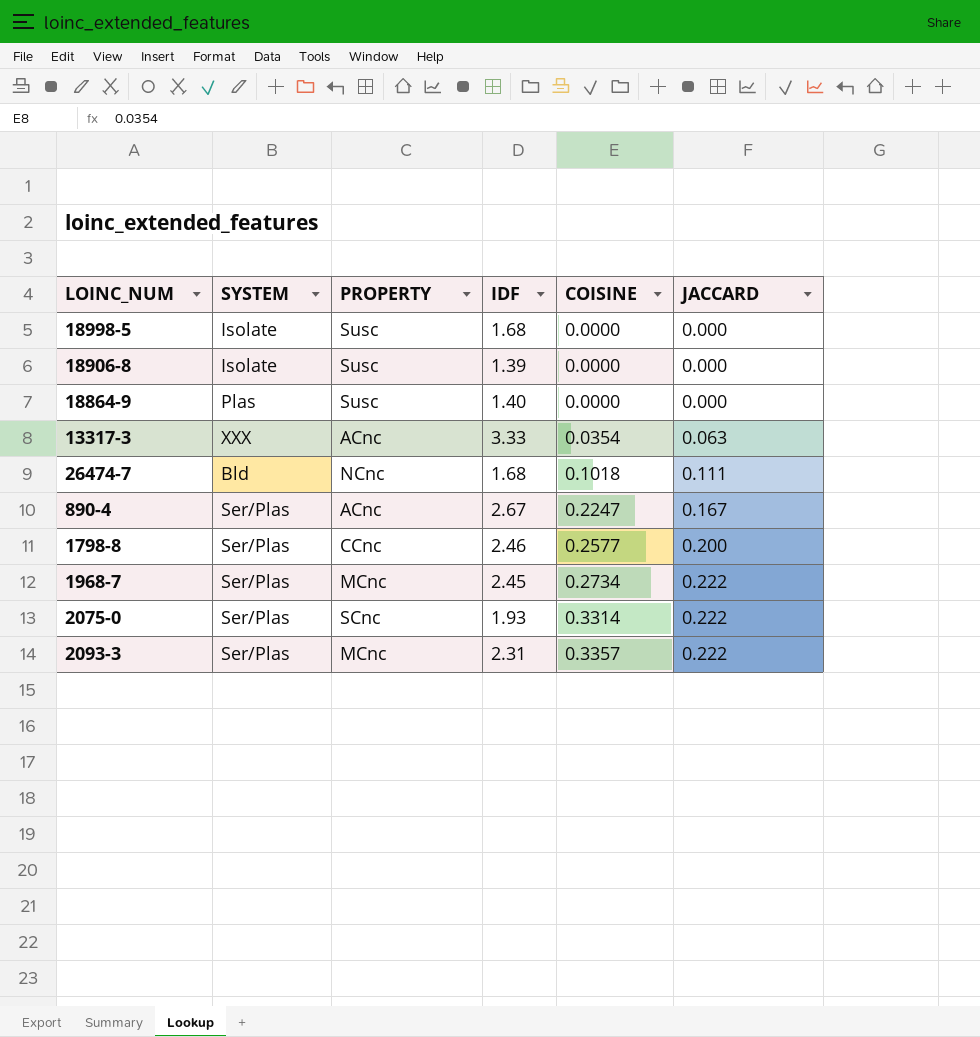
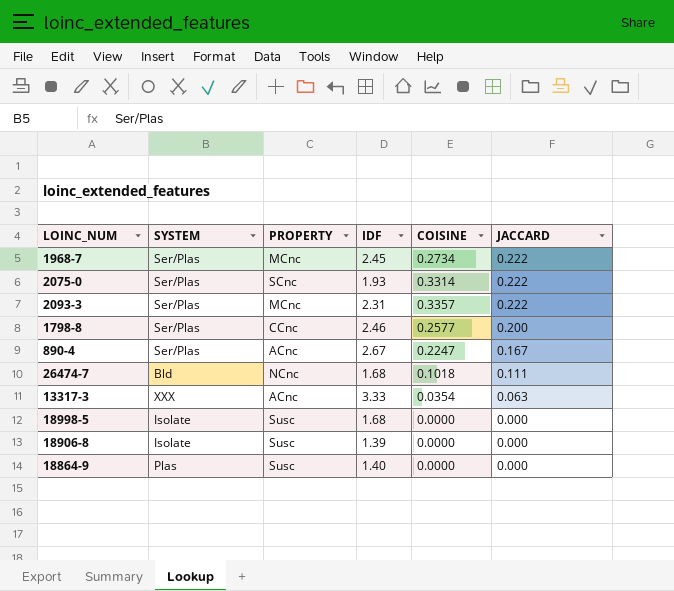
row order: COISINE ascending -> JACCARD descending

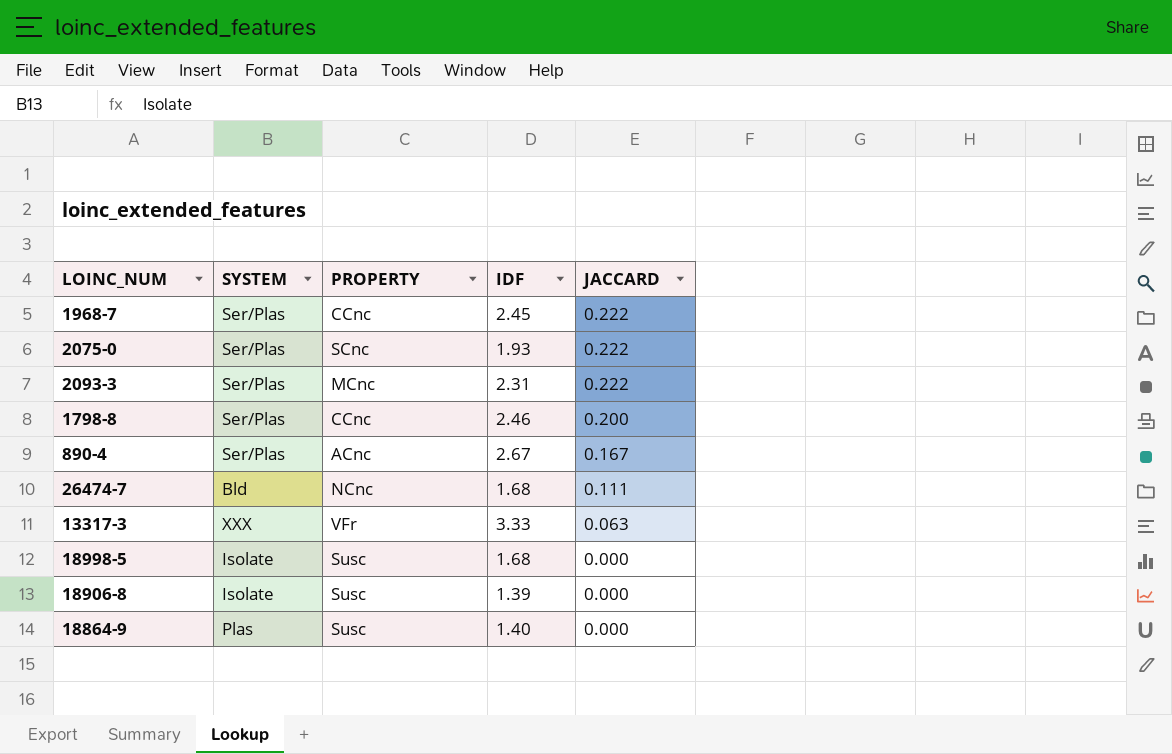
column COISINE | position: 5 -> none
1968-7 | PROPERTY: MCnc -> CCnc
13317-3 | PROPERTY: ACnc -> VFr

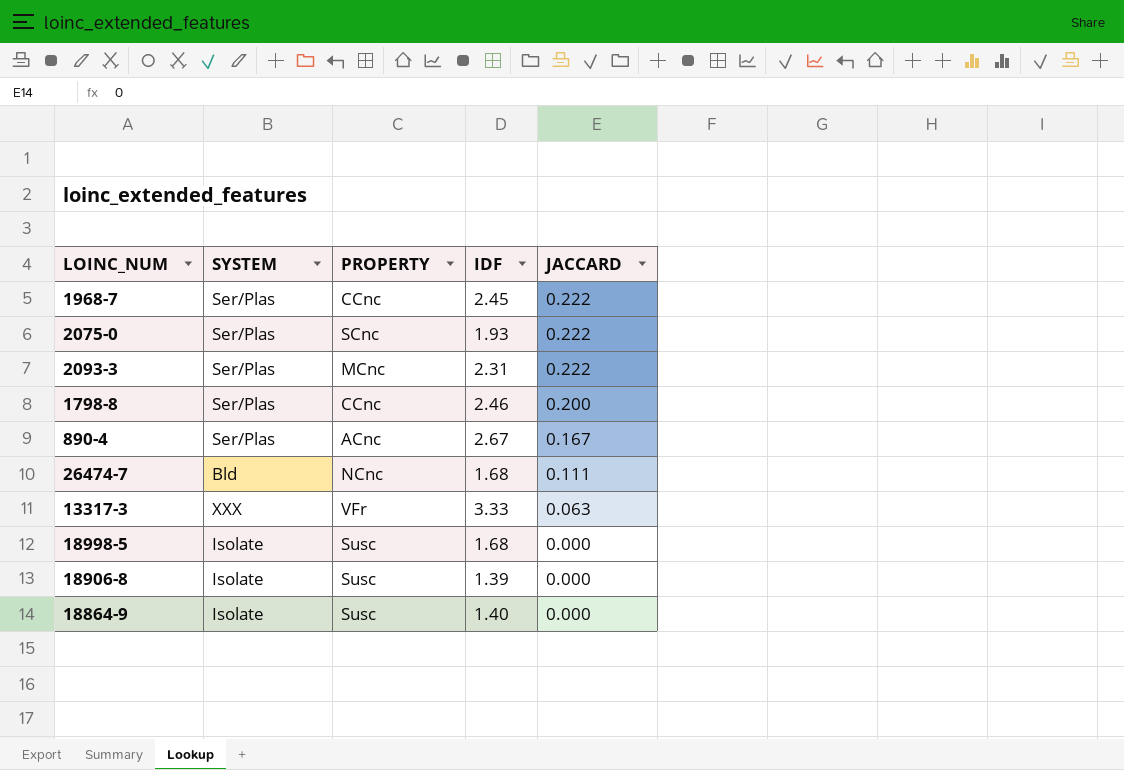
18864-9 | SYSTEM: Plas -> Isolate

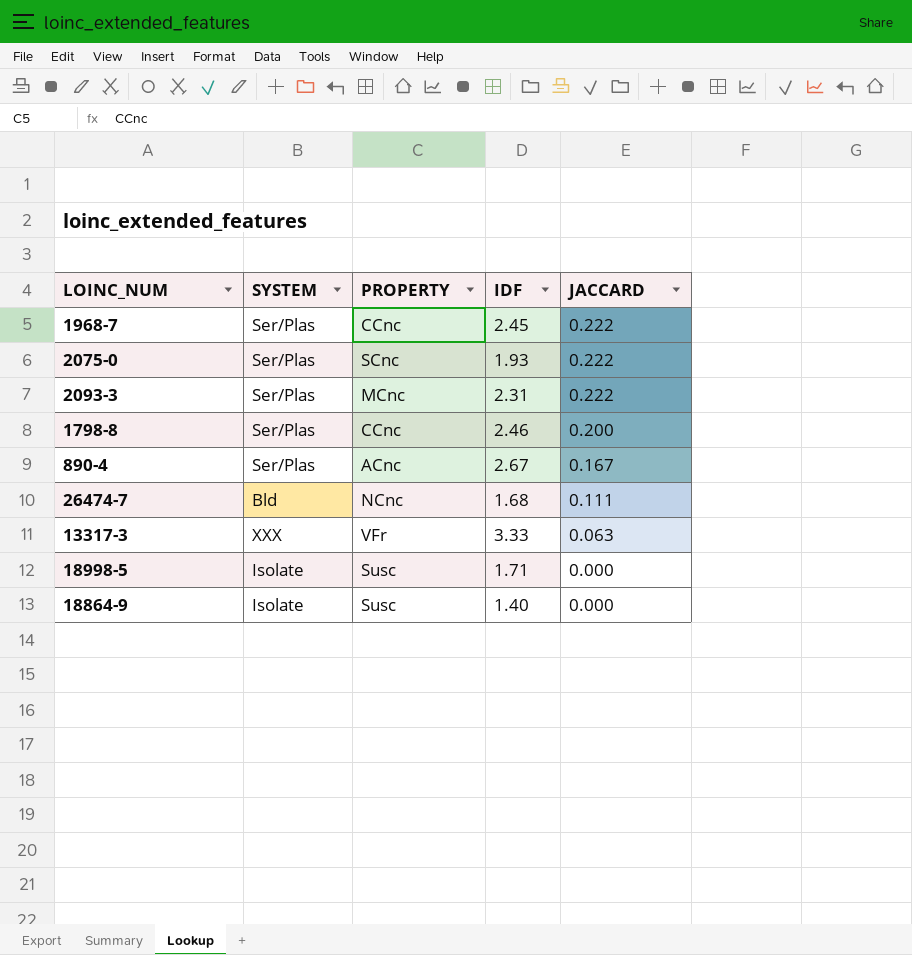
row 18906-8: Isolate | Susc | 1.39 | 0.000 -> none
18998-5 | IDF: 1.68 -> 1.71

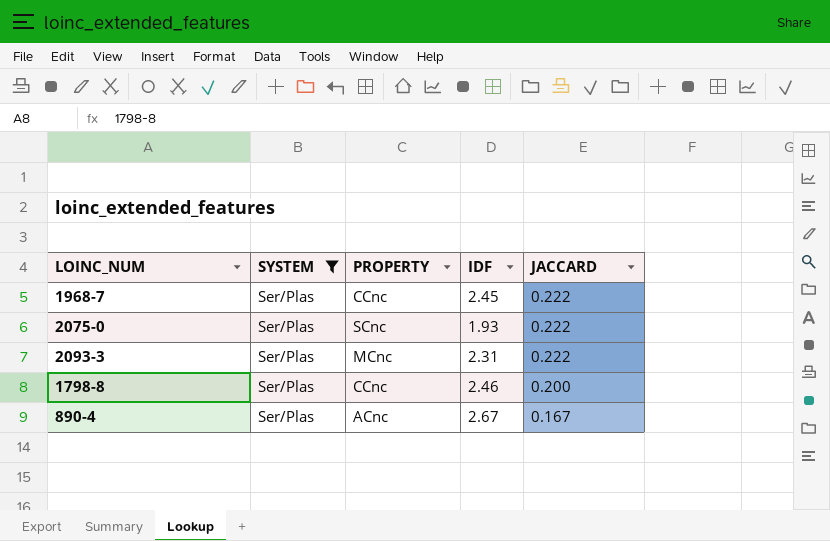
filter: none -> SYSTEM = Ser/Plas

